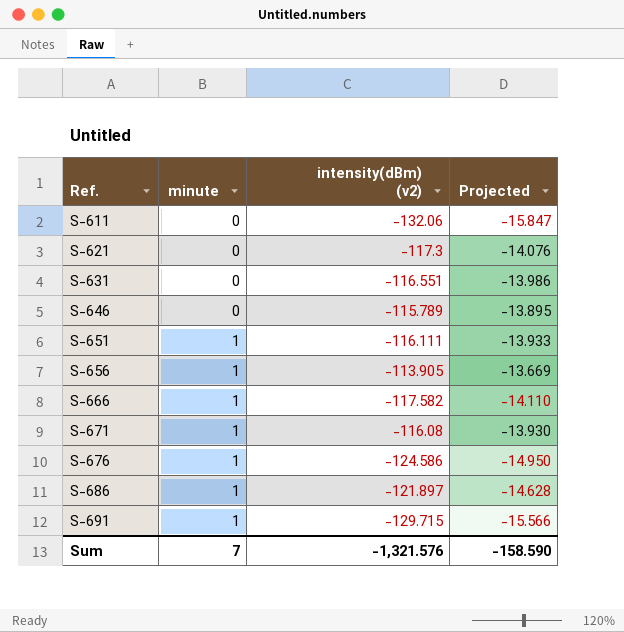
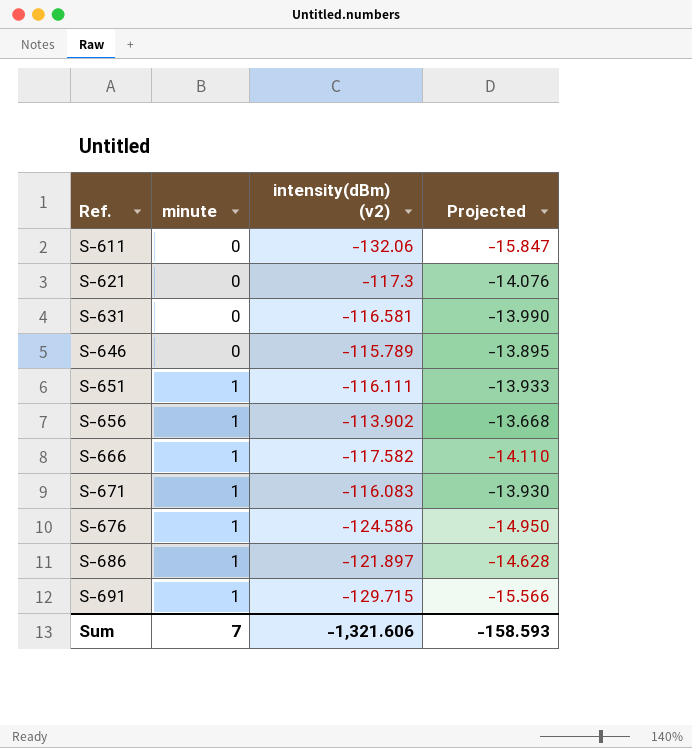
S-631 | intensity(dBm) (v2): -116.551 -> -116.581
S-631 | Projected: -13.986 -> -13.990
S-656 | intensity(dBm) (v2): -113.905 -> -113.902
S-656 | Projected: -13.669 -> -13.668
S-671 | intensity(dBm) (v2): -116.08 -> -116.083
Sum | intensity(dBm) (v2): -1,321.576 -> -1,321.606
Sum | Projected: -158.590 -> -158.593

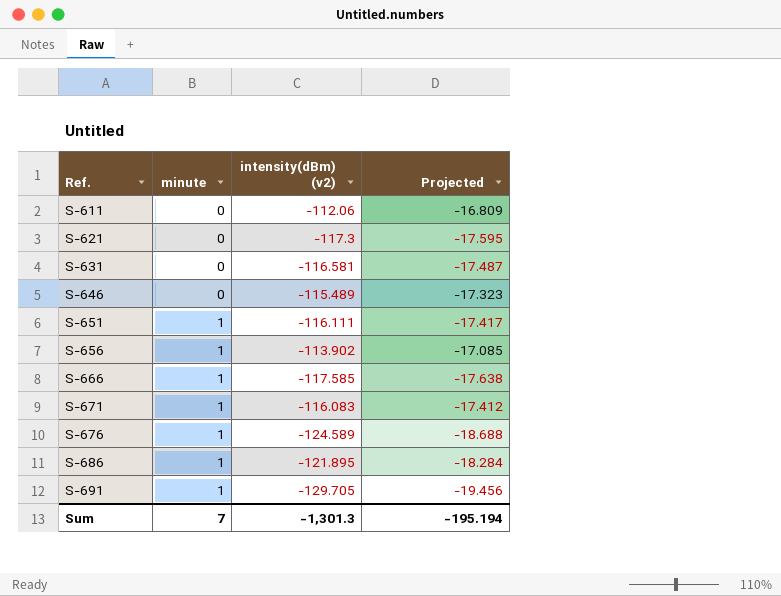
column Projected | formula: [intensity(dBm) (v2)] * 0.12 -> [intensity(dBm) (v2)] * 0.15
S-611 | intensity(dBm) (v2): -132.06 -> -112.06
S-646 | intensity(dBm) (v2): -115.789 -> -115.489
S-666 | intensity(dBm) (v2): -117.582 -> -117.585
S-676 | intensity(dBm) (v2): -124.586 -> -124.589
S-686 | intensity(dBm) (v2): -121.897 -> -121.895
S-691 | intensity(dBm) (v2): -129.715 -> -129.705
Sum | intensity(dBm) (v2): -1,321.606 -> -1,301.3
Sum | Projected: -158.593 -> -195.194

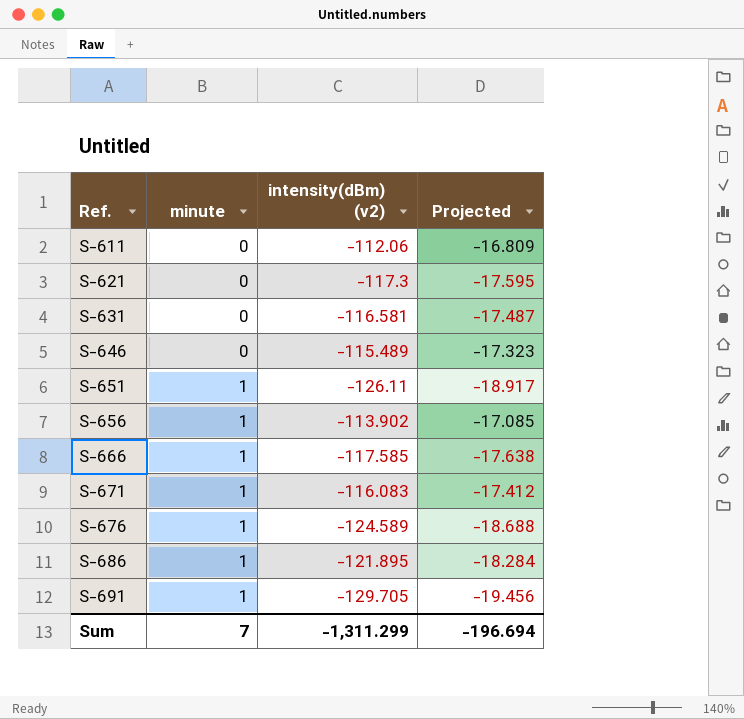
S-651 | intensity(dBm) (v2): -116.111 -> -126.11
S-651 | Projected: -17.417 -> -18.917
Sum | intensity(dBm) (v2): -1,301.3 -> -1,311.299
Sum | Projected: -195.194 -> -196.694

